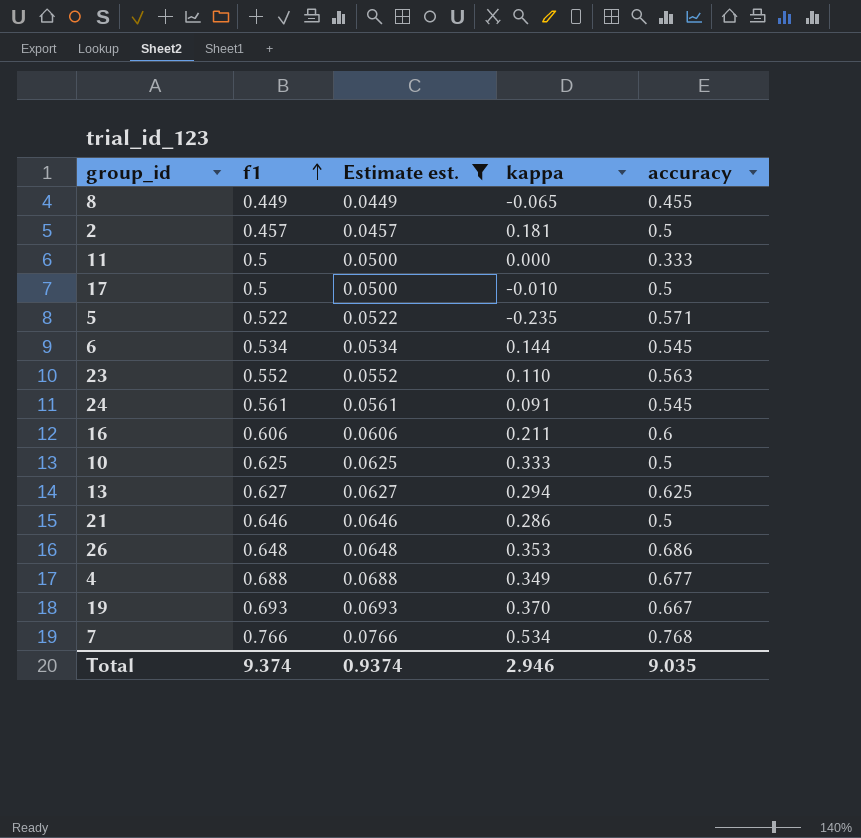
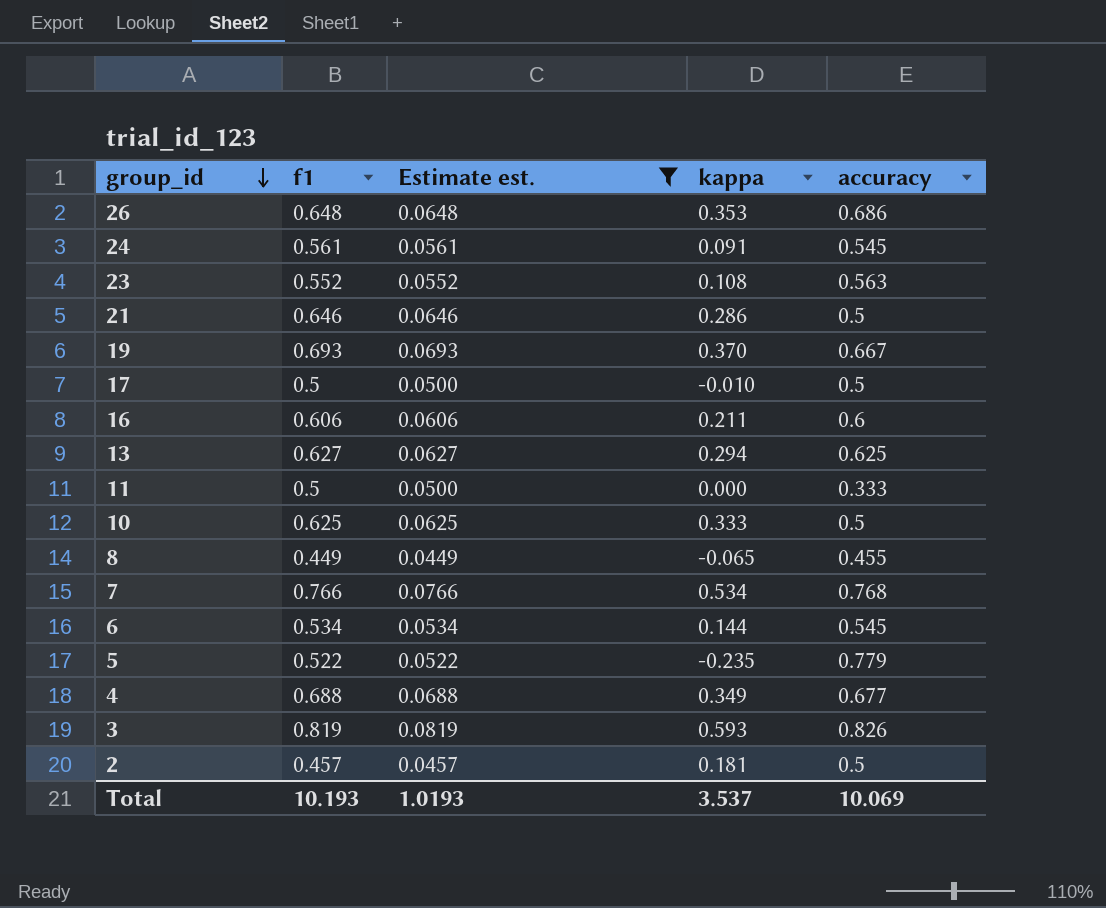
row order: f1 ascending -> group_id descending
23 | kappa: 0.110 -> 0.108
5 | accuracy: 0.571 -> 0.779
row 3: none -> 0.819 | 0.0819 | 0.593 | 0.826
Total | f1: 9.374 -> 10.193
Total | Estimate est.: 0.9374 -> 1.0193
Total | kappa: 2.946 -> 3.537
Total | accuracy: 9.035 -> 10.069

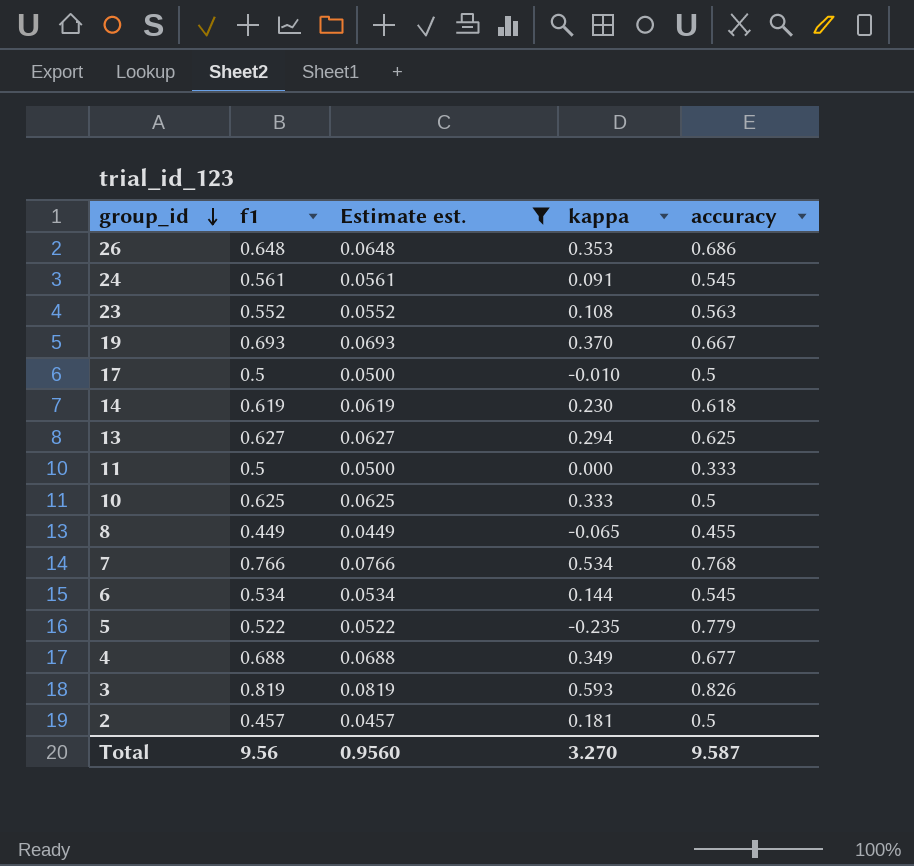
row 21: 0.646 | 0.0646 | 0.286 | 0.5 -> none
row 16: 0.606 | 0.0606 | 0.211 | 0.6 -> none
row 14: none -> 0.619 | 0.0619 | 0.230 | 0.618
Total | f1: 10.193 -> 9.56
Total | Estimate est.: 1.0193 -> 0.9560
Total | kappa: 3.537 -> 3.270
Total | accuracy: 10.069 -> 9.587

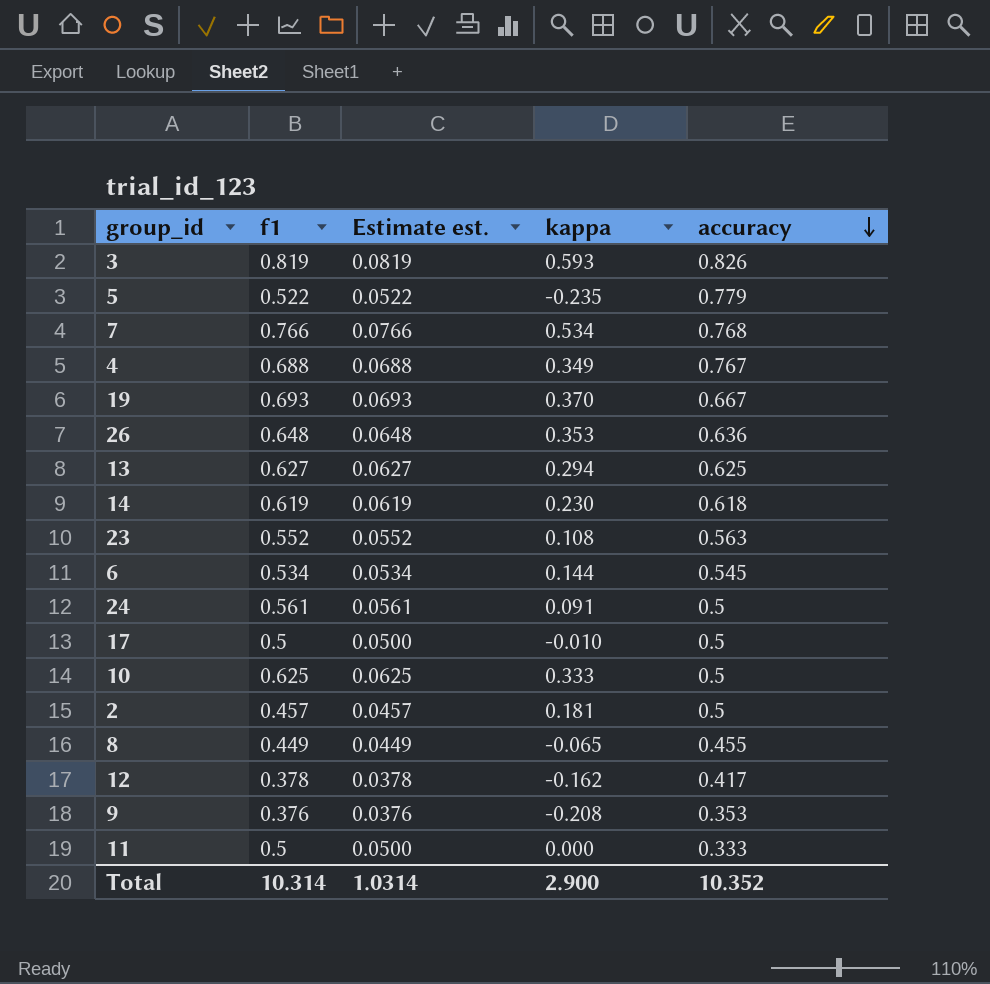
filter: Estimate est. >= 0.0449 -> none
row order: group_id descending -> accuracy descending
4 | accuracy: 0.677 -> 0.767
26 | accuracy: 0.686 -> 0.636
24 | accuracy: 0.545 -> 0.5
Total | f1: 9.56 -> 10.314
Total | Estimate est.: 0.9560 -> 1.0314
Total | kappa: 3.270 -> 2.900
Total | accuracy: 9.587 -> 10.352

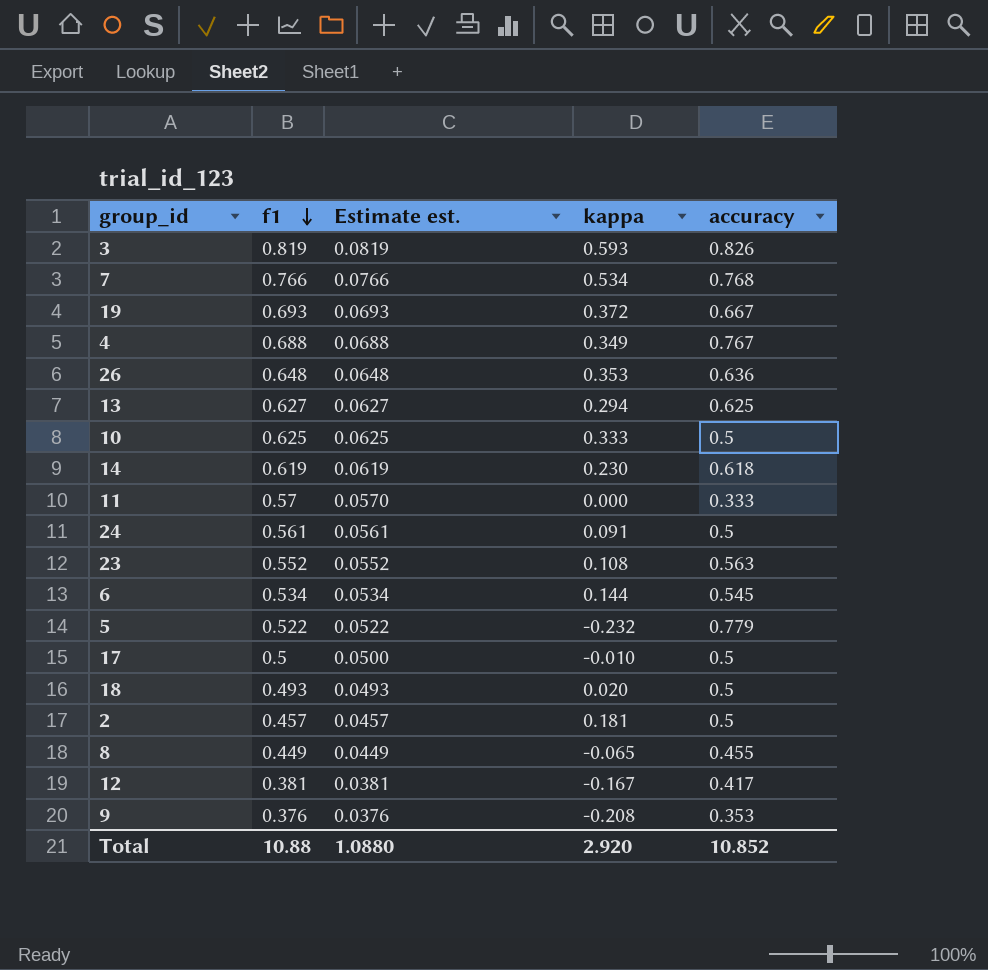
row order: accuracy descending -> f1 descending
19 | kappa: 0.370 -> 0.372
11 | f1: 0.5 -> 0.57
11 | Estimate est.: 0.0500 -> 0.0570
5 | kappa: -0.235 -> -0.232
row 18: none -> 0.493 | 0.0493 | 0.020 | 0.5
12 | f1: 0.378 -> 0.381
12 | Estimate est.: 0.0378 -> 0.0381
12 | kappa: -0.162 -> -0.167
Total | f1: 10.314 -> 10.88
Total | Estimate est.: 1.0314 -> 1.0880
Total | kappa: 2.900 -> 2.920
Total | accuracy: 10.352 -> 10.852

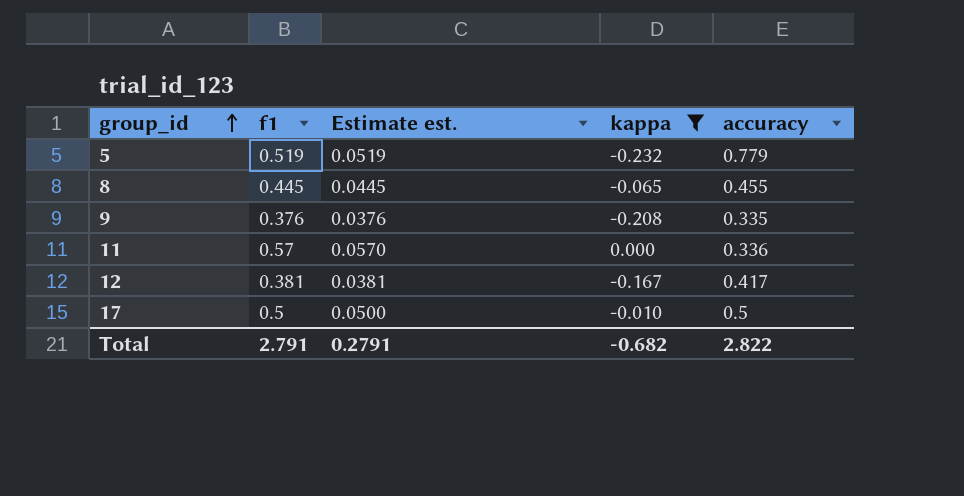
filter: none -> kappa <= 0.000
row order: f1 descending -> group_id ascending
5 | f1: 0.522 -> 0.519
5 | Estimate est.: 0.0522 -> 0.0519
8 | f1: 0.449 -> 0.445
8 | Estimate est.: 0.0449 -> 0.0445
9 | accuracy: 0.353 -> 0.335
11 | accuracy: 0.333 -> 0.336
Total | f1: 10.88 -> 2.791
Total | Estimate est.: 1.0880 -> 0.2791
Total | kappa: 2.920 -> -0.682
Total | accuracy: 10.852 -> 2.822

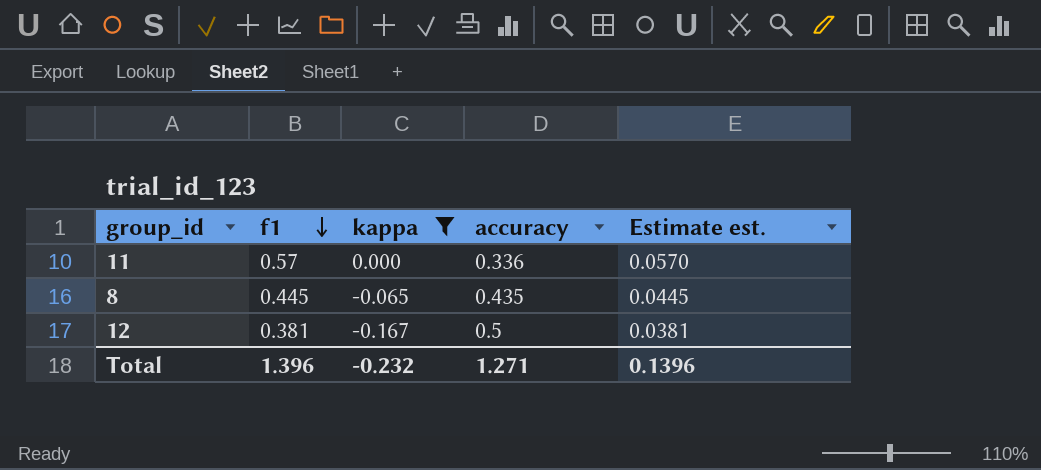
row order: group_id ascending -> f1 descending
column Estimate est. | position: 3 -> 5
row 5: 0.519 | 0.0519 | -0.232 | 0.779 -> none
row 9: 0.376 | 0.0376 | -0.208 | 0.335 -> none
row 17: 0.5 | 0.0500 | -0.010 | 0.5 -> none
8 | accuracy: 0.455 -> 0.435
12 | accuracy: 0.417 -> 0.5
Total | f1: 2.791 -> 1.396
Total | kappa: -0.682 -> -0.232
Total | accuracy: 2.822 -> 1.271
Total | Estimate est.: 0.2791 -> 0.1396

